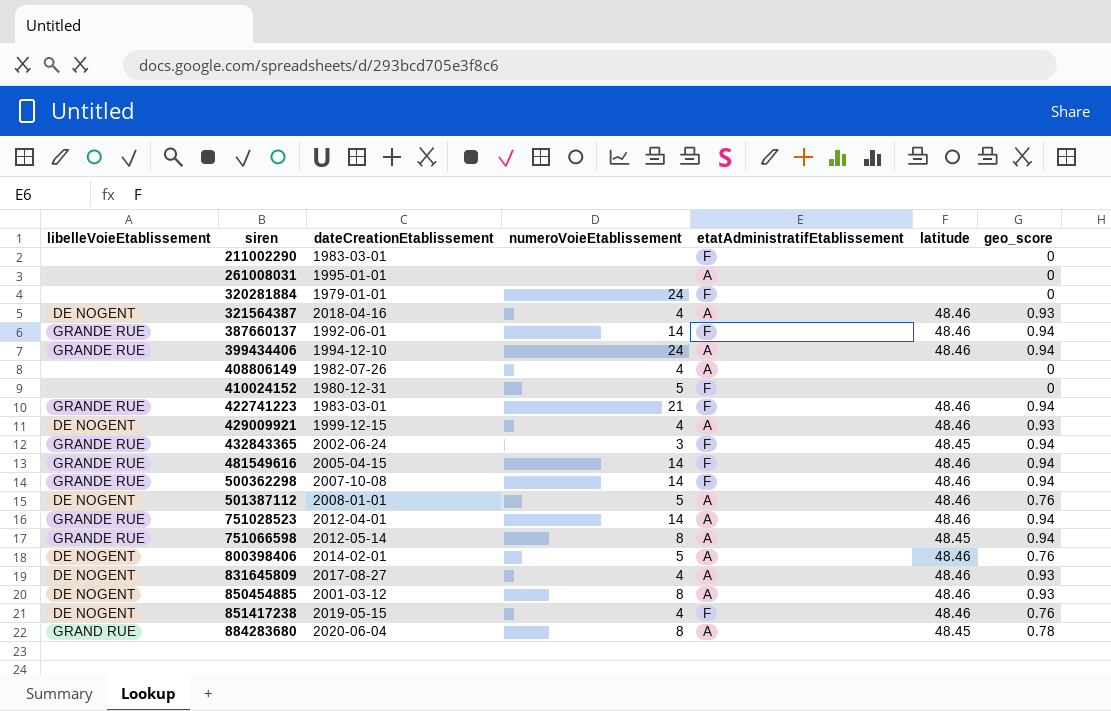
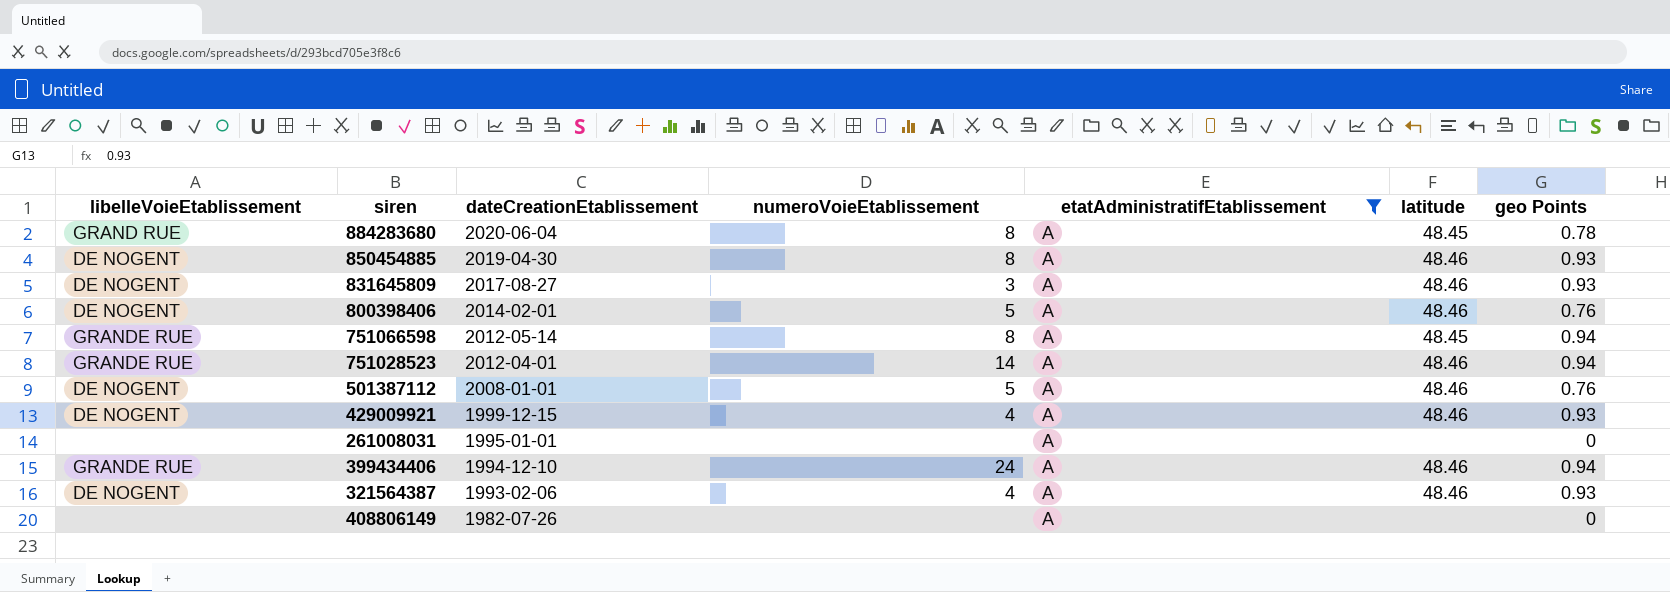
filter: none -> etatAdministratifEtablissement = A
row order: siren ascending -> dateCreationEtablissement descending
column name: geo_score -> geo Points
850454885 | dateCreationEtablissement: 2001-03-12 -> 2019-04-30
831645809 | numeroVoieEtablissement: 4 -> 3
321564387 | dateCreationEtablissement: 2018-04-16 -> 1993-02-06
408806149 | numeroVoieEtablissement: 4 -> none

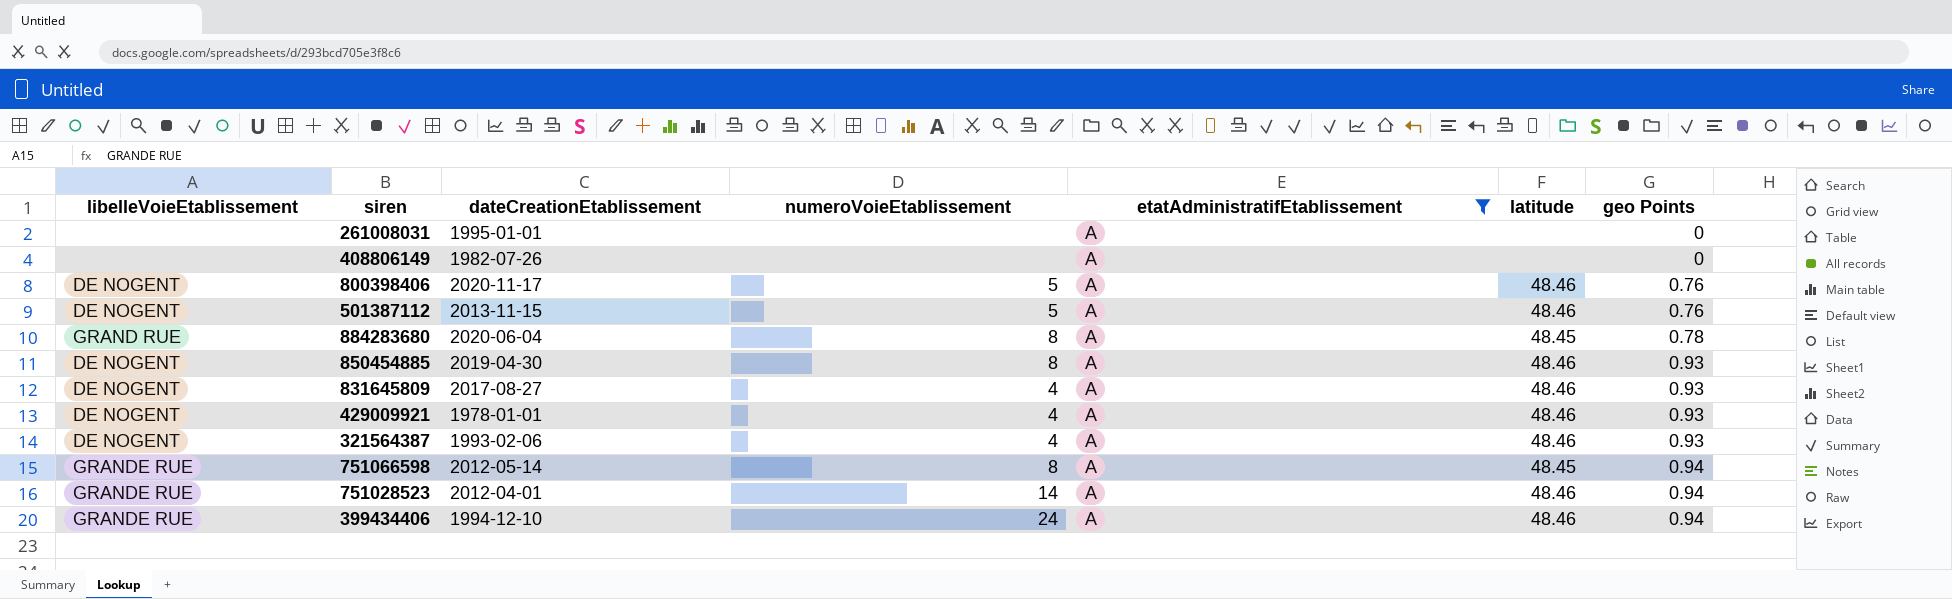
row order: dateCreationEtablissement descending -> geo Points ascending
800398406 | dateCreationEtablissement: 2014-02-01 -> 2020-11-17
501387112 | dateCreationEtablissement: 2008-01-01 -> 2013-11-15
831645809 | numeroVoieEtablissement: 3 -> 4
429009921 | dateCreationEtablissement: 1999-12-15 -> 1978-01-01

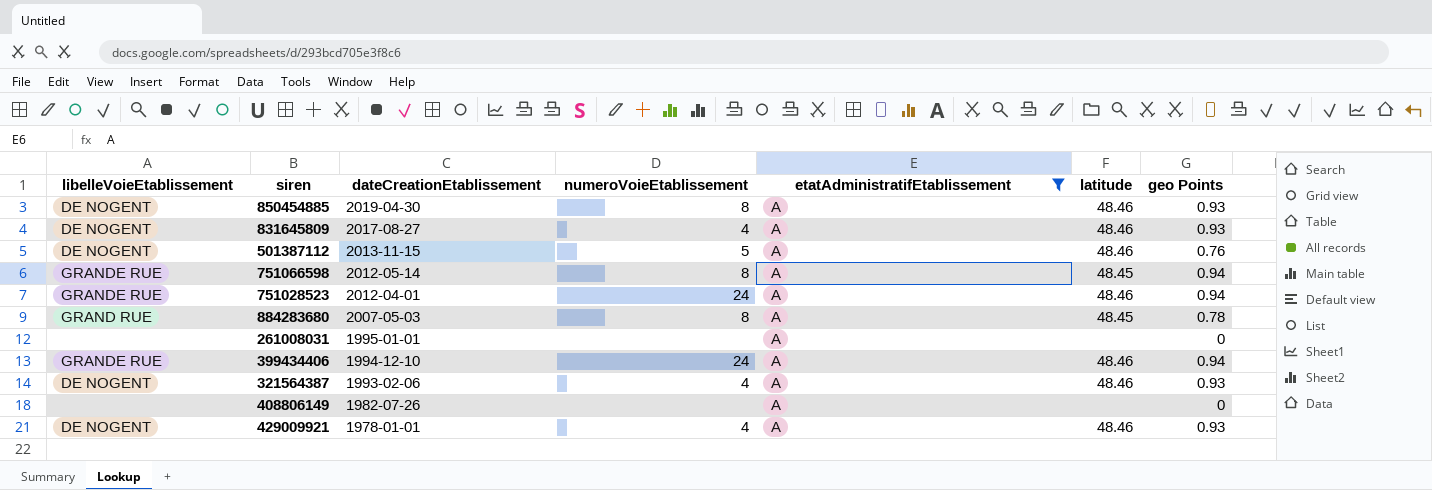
row order: geo Points ascending -> dateCreationEtablissement descending
row 800398406: DE NOGENT | 2020-11-17 | 5 | A | 48.46 | 0.76 -> none
751028523 | numeroVoieEtablissement: 14 -> 24
884283680 | dateCreationEtablissement: 2020-06-04 -> 2007-05-03

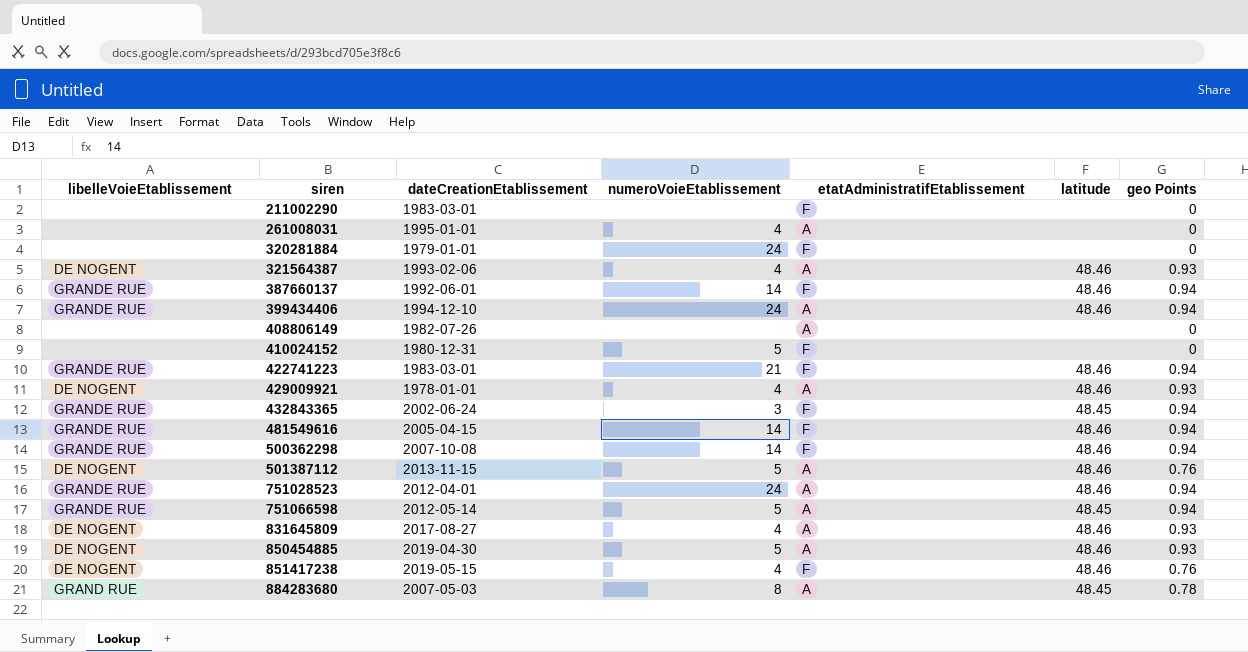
filter: etatAdministratifEtablissement = A -> none
row order: dateCreationEtablissement descending -> siren ascending
261008031 | numeroVoieEtablissement: none -> 4
751066598 | numeroVoieEtablissement: 8 -> 5
850454885 | numeroVoieEtablissement: 8 -> 5

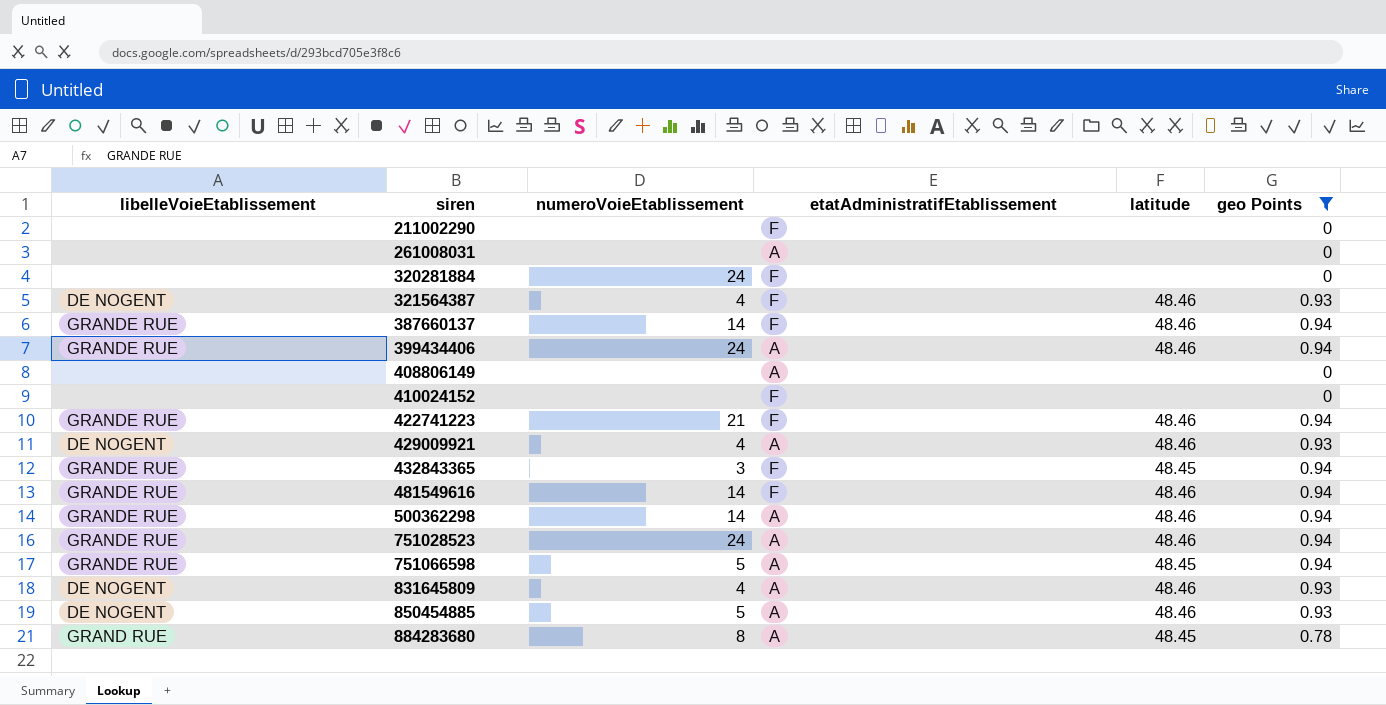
filter: none -> geo Points != 0.76
column dateCreationEtablissement | position: 3 -> none
261008031 | numeroVoieEtablissement: 4 -> none
321564387 | etatAdministratifEtablissement: A -> F
410024152 | numeroVoieEtablissement: 5 -> none
500362298 | etatAdministratifEtablissement: F -> A

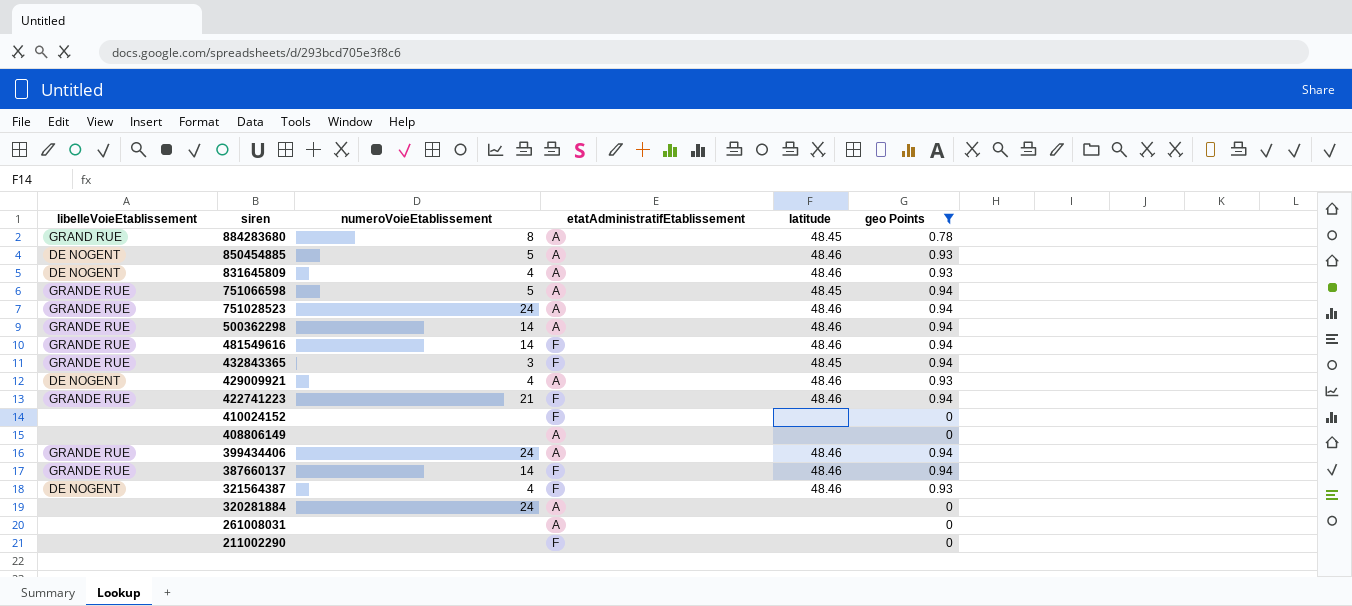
row order: siren ascending -> siren descending
320281884 | etatAdministratifEtablissement: F -> A

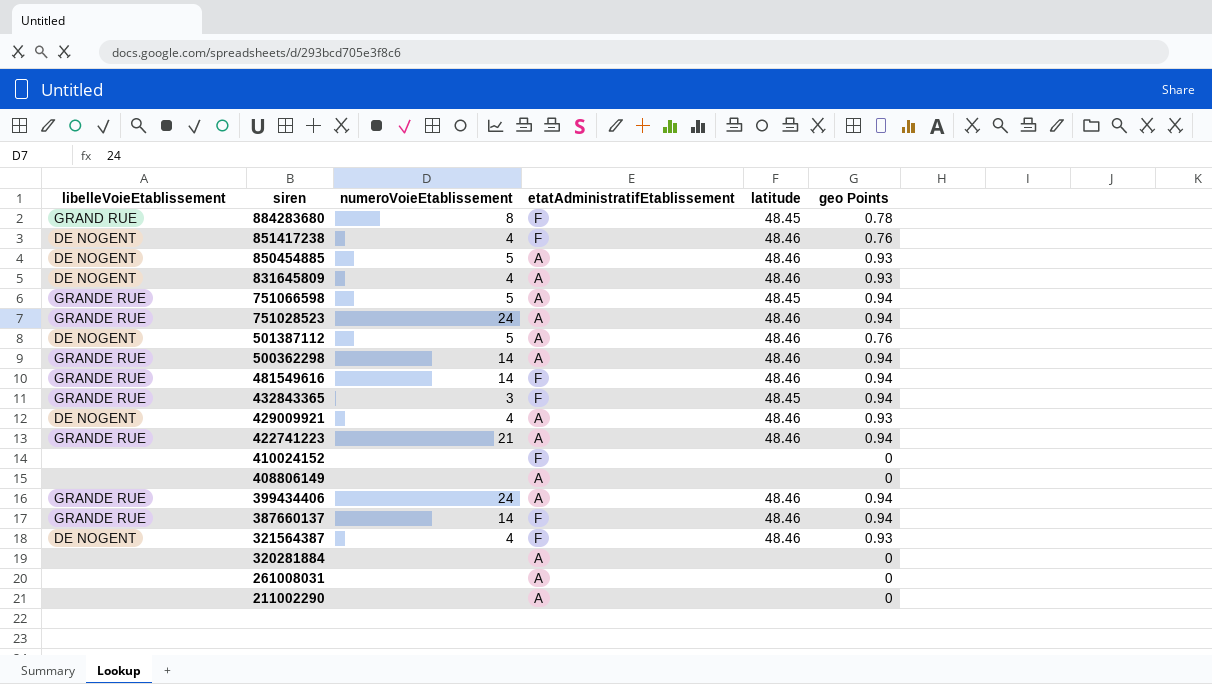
filter: geo Points != 0.76 -> none
884283680 | etatAdministratifEtablissement: A -> F
422741223 | etatAdministratifEtablissement: F -> A
320281884 | numeroVoieEtablissement: 24 -> none
211002290 | etatAdministratifEtablissement: F -> A

